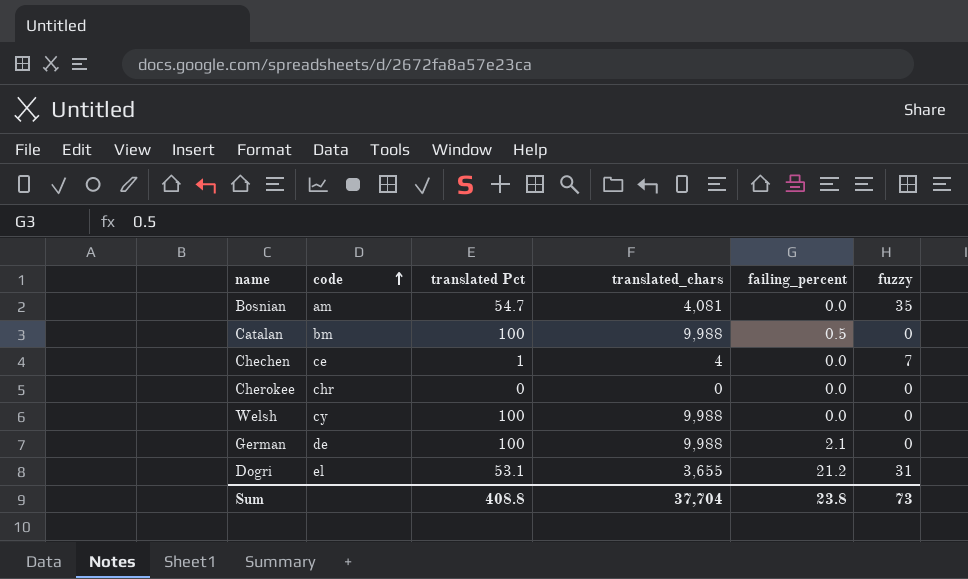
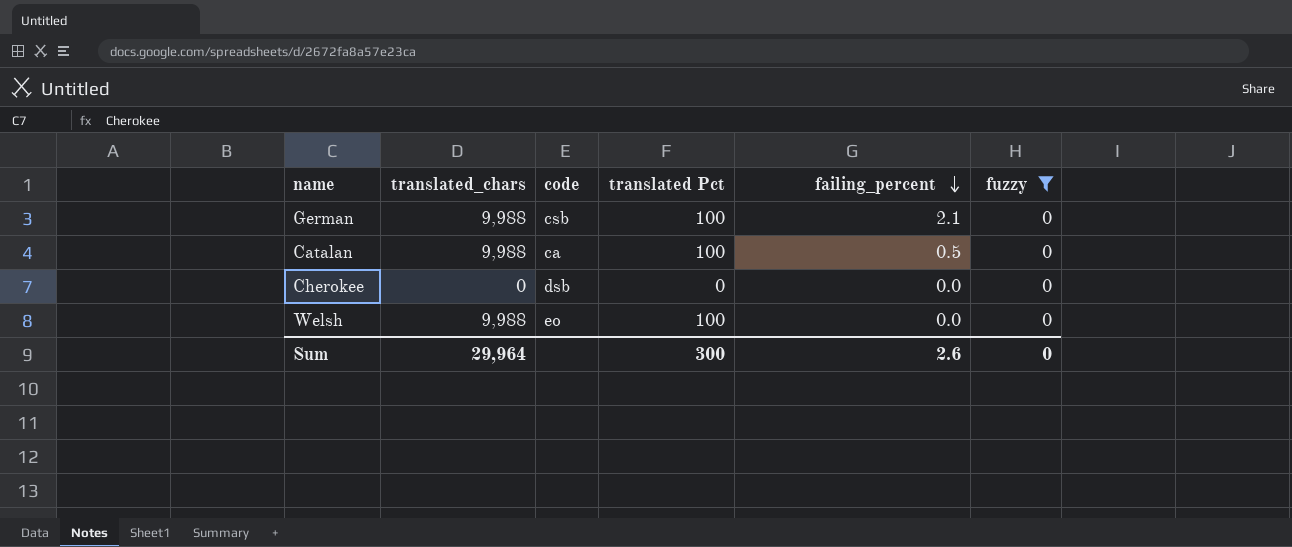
filter: none -> fuzzy = 0
row order: code ascending -> failing_percent descending
column translated_chars | position: 4 -> 2
German | code: de -> csb
Catalan | code: bm -> ca
Cherokee | code: chr -> dsb
Welsh | code: cy -> eo
Sum | translated_chars: 37,704 -> 29,964
Sum | translated Pct: 408.8 -> 300
Sum | failing_percent: 23.8 -> 2.6
Sum | fuzzy: 73 -> 0

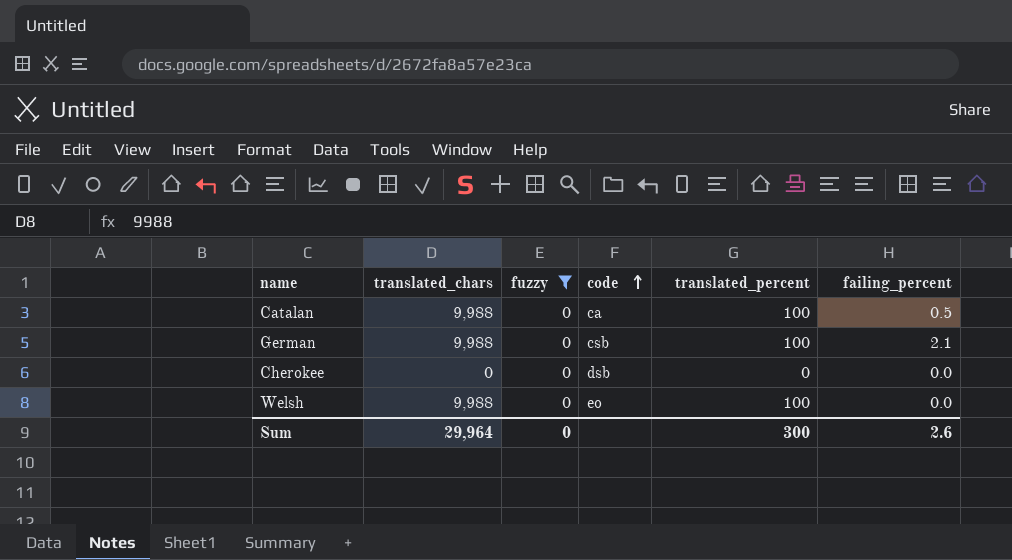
row order: failing_percent descending -> code ascending
column fuzzy | position: 6 -> 3
column name: translated Pct -> translated_percent

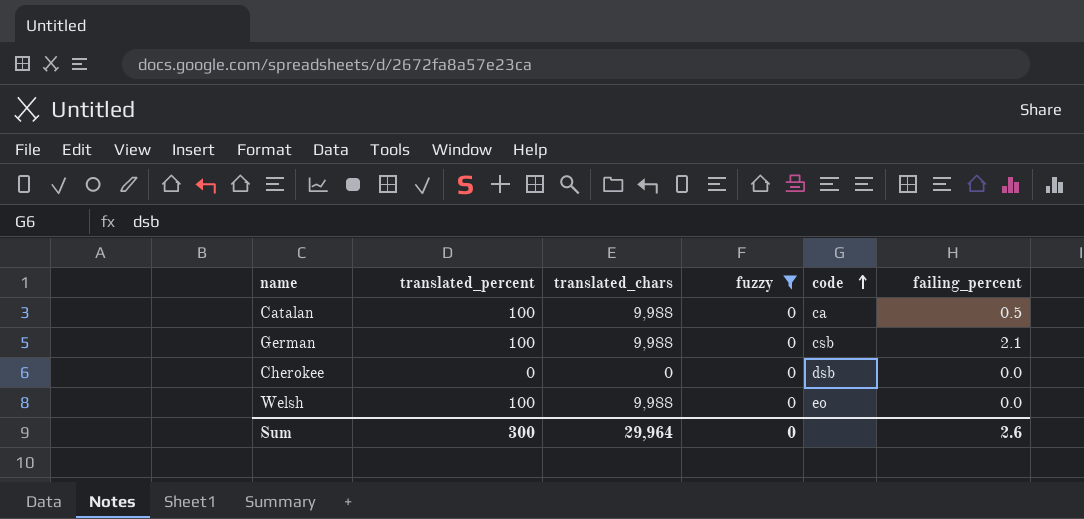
column translated_percent | position: 5 -> 2

